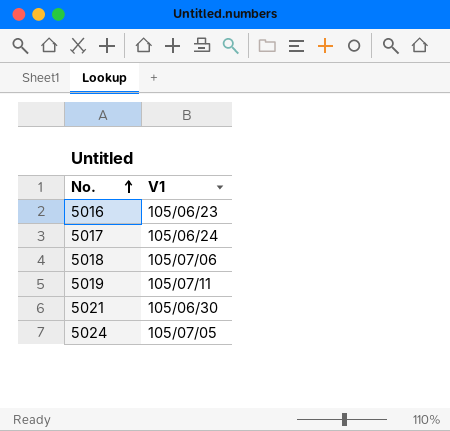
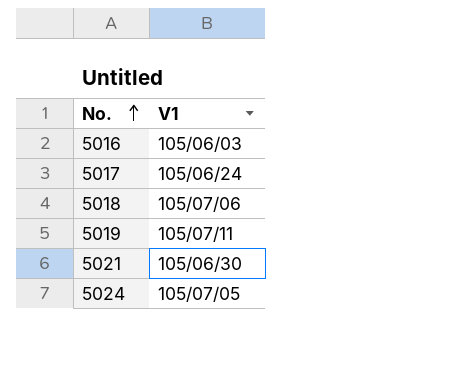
5016 | V1: 105/06/23 -> 105/06/03

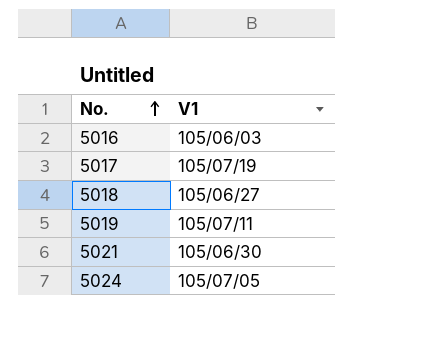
5017 | V1: 105/06/24 -> 105/07/19
5018 | V1: 105/07/06 -> 105/06/27

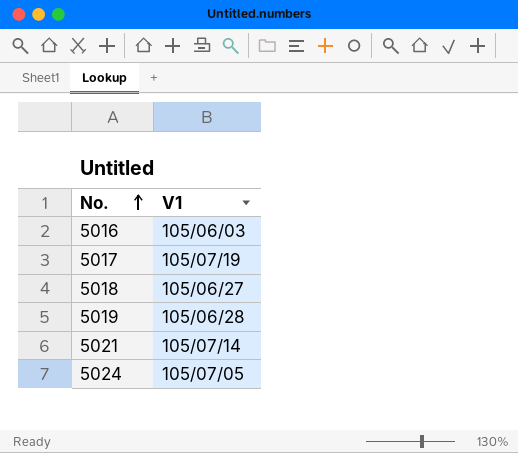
5019 | V1: 105/07/11 -> 105/06/28
5021 | V1: 105/06/30 -> 105/07/14

